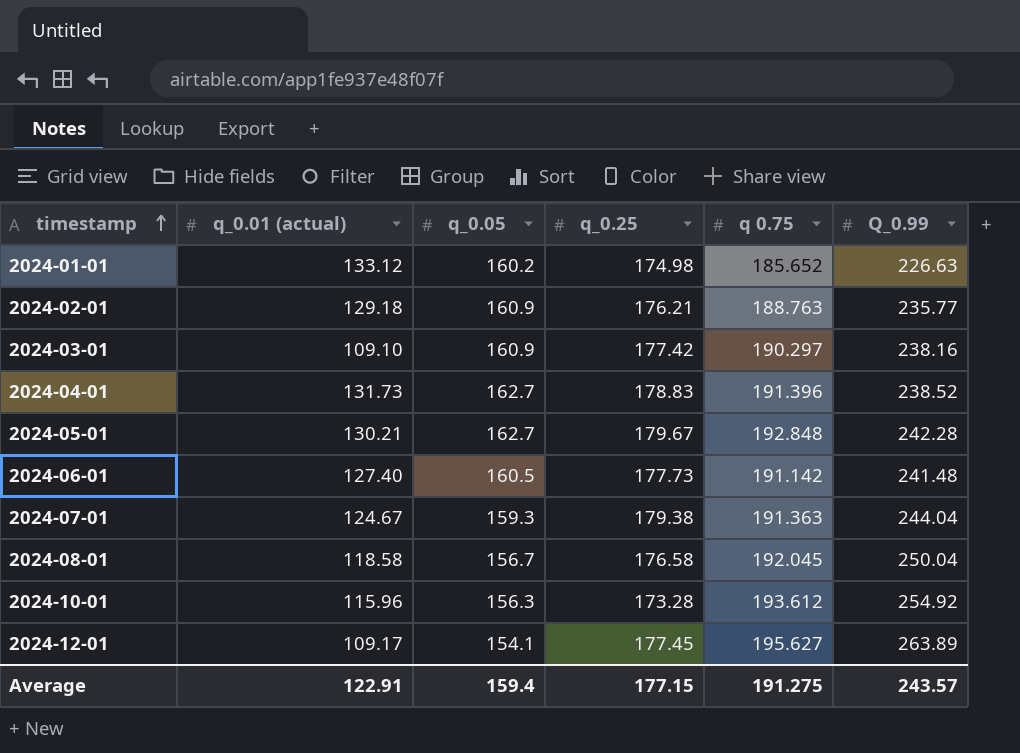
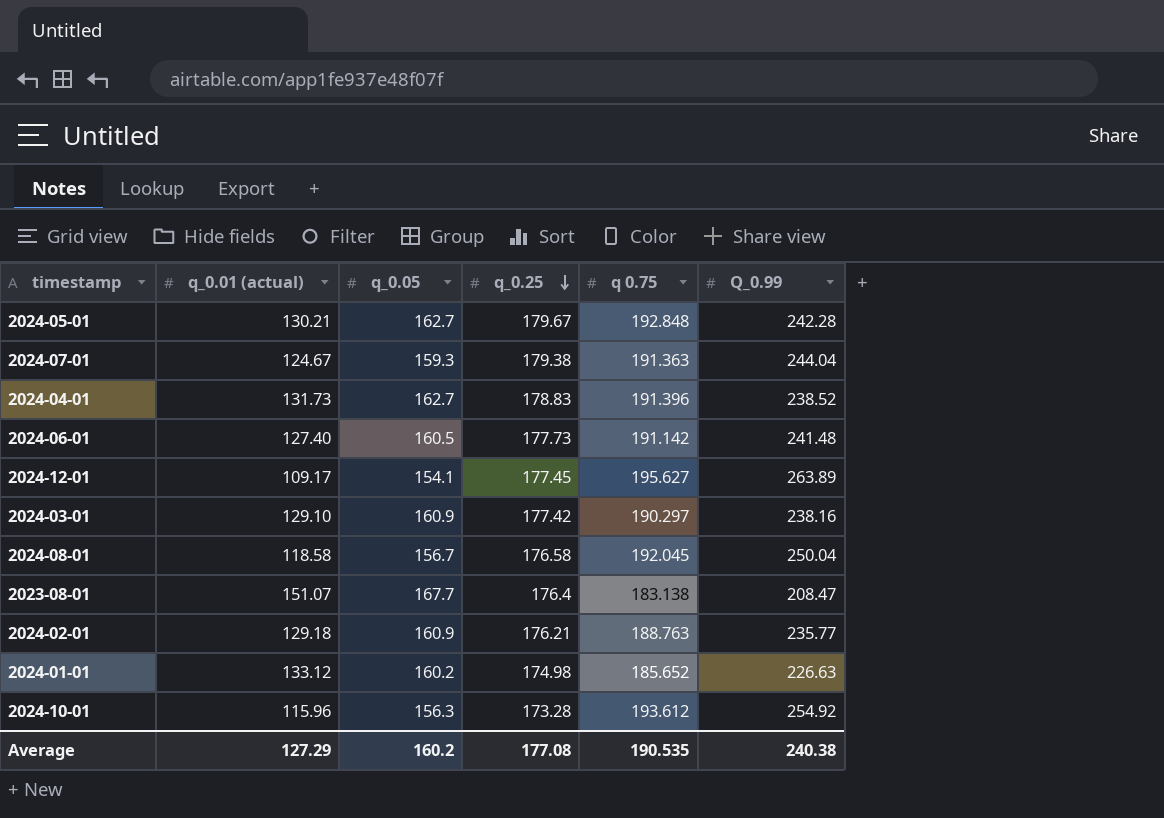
row order: timestamp ascending -> q_0.25 descending
2024-03-01 | q_0.01 (actual): 109.10 -> 129.10
row 2023-08-01: none -> 151.07 | 167.7 | 176.4 | 183.138 | 208.47
Average | q_0.01 (actual): 122.91 -> 127.29
Average | q_0.05: 159.4 -> 160.2
Average | q_0.25: 177.15 -> 177.08
Average | q 0.75: 191.275 -> 190.535
Average | Q_0.99: 243.57 -> 240.38

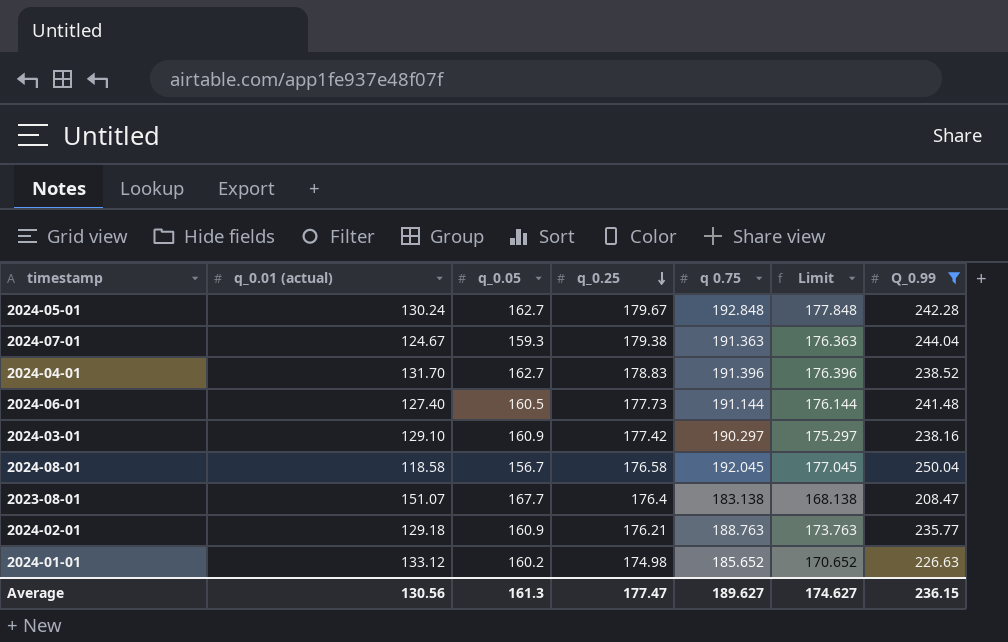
filter: none -> Q_0.99 <= 250.04
column Limit | formula: none -> [q 0.75] - 15
2024-05-01 | q_0.01 (actual): 130.21 -> 130.24
2024-04-01 | q_0.01 (actual): 131.73 -> 131.70
2024-06-01 | q 0.75: 191.142 -> 191.144
Average | q_0.01 (actual): 127.29 -> 130.56
Average | q_0.05: 160.2 -> 161.3
Average | q_0.25: 177.08 -> 177.47
Average | q 0.75: 190.535 -> 189.627
Average | Q_0.99: 240.38 -> 236.15

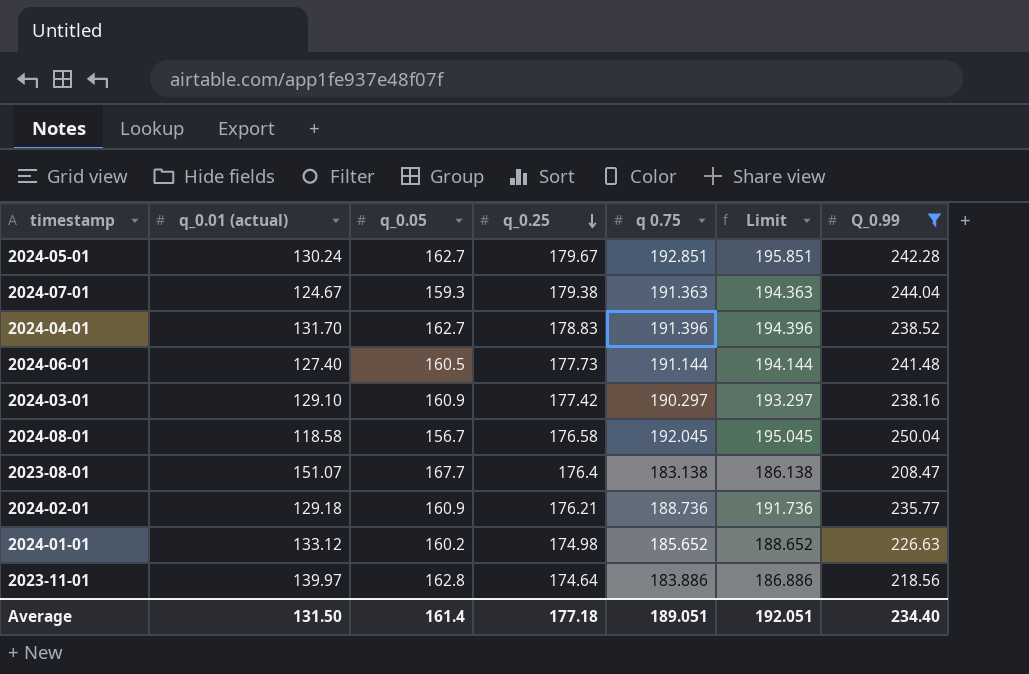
column Limit | formula: [q 0.75] - 15 -> [q 0.75] + 3
2024-05-01 | q 0.75: 192.848 -> 192.851
2024-02-01 | q 0.75: 188.763 -> 188.736
row 2023-11-01: none -> 139.97 | 162.8 | 174.64 | 183.886 | 186.886 | 218.56
Average | q_0.01 (actual): 130.56 -> 131.50
Average | q_0.05: 161.3 -> 161.4
Average | q_0.25: 177.47 -> 177.18
Average | q 0.75: 189.627 -> 189.051
Average | Limit: 174.627 -> 192.051
Average | Q_0.99: 236.15 -> 234.40

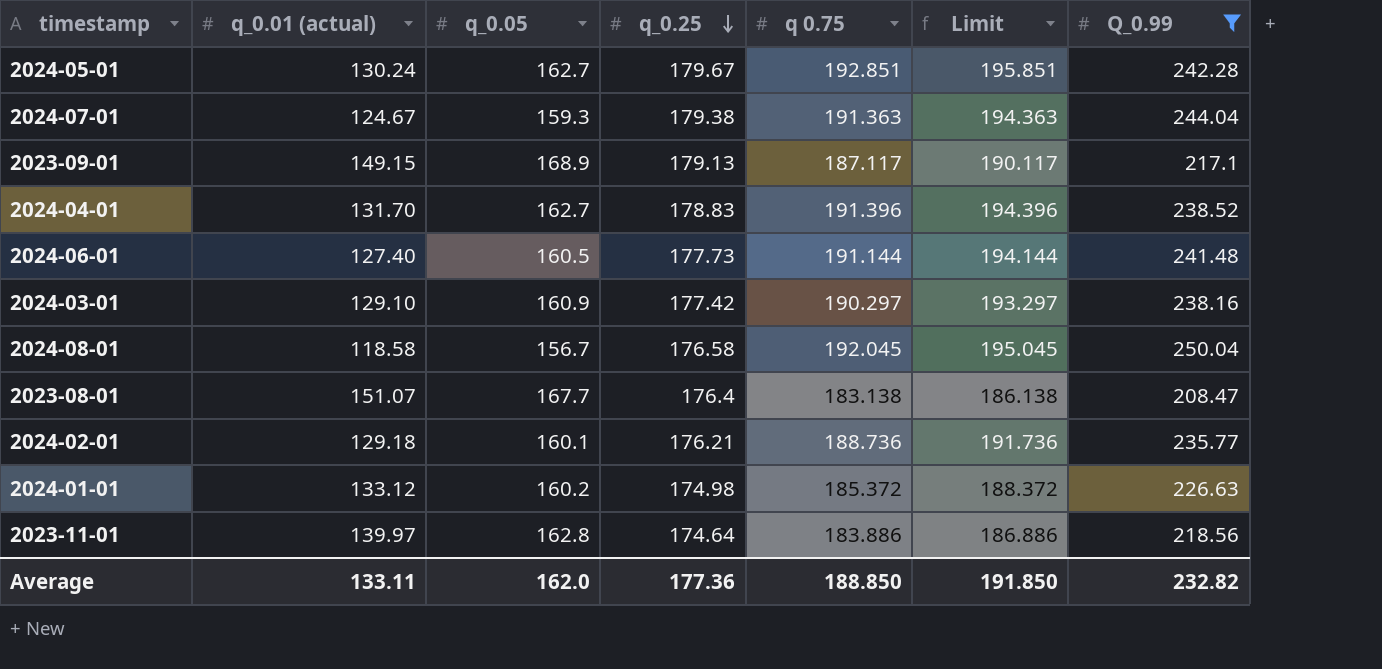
row 2023-09-01: none -> 149.15 | 168.9 | 179.13 | 187.117 | 190.117 | 217.1
2024-02-01 | q_0.05: 160.9 -> 160.1
2024-01-01 | q 0.75: 185.652 -> 185.372
2024-01-01 | Limit: 188.652 -> 188.372
Average | q_0.01 (actual): 131.50 -> 133.11
Average | q_0.05: 161.4 -> 162.0
Average | q_0.25: 177.18 -> 177.36
Average | q 0.75: 189.051 -> 188.850
Average | Limit: 192.051 -> 191.850
Average | Q_0.99: 234.40 -> 232.82

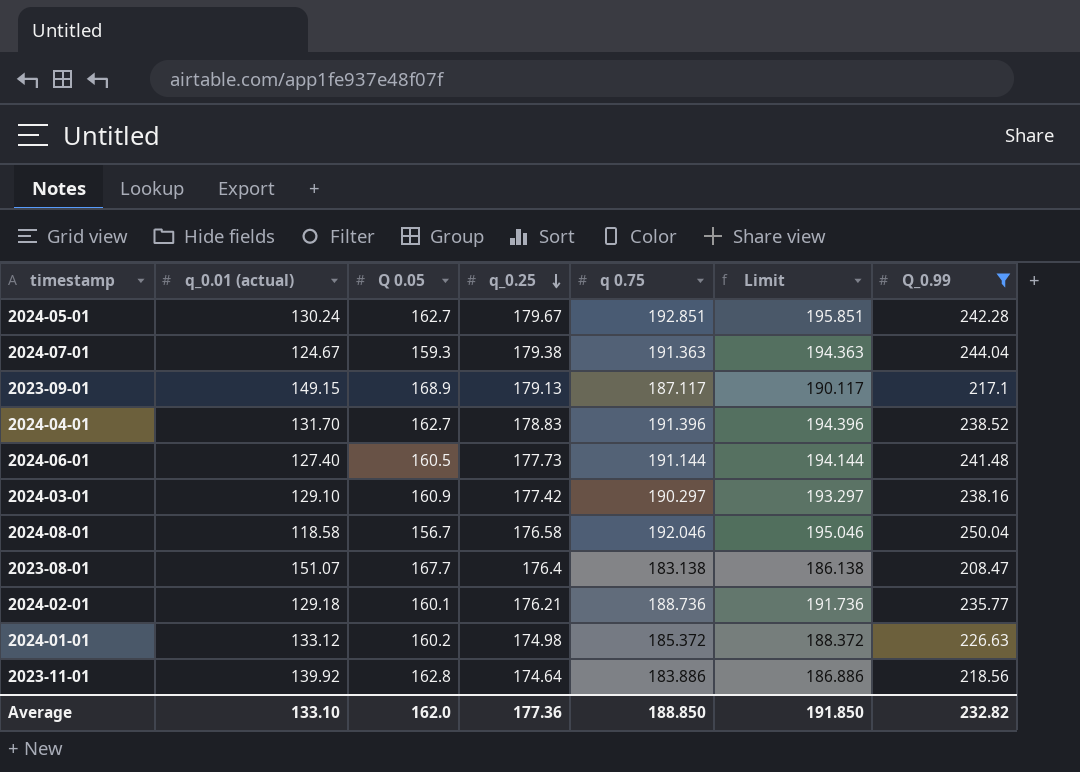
column name: q_0.05 -> Q 0.05
2024-08-01 | q 0.75: 192.045 -> 192.046
2024-08-01 | Limit: 195.045 -> 195.046
2023-11-01 | q_0.01 (actual): 139.97 -> 139.92
Average | q_0.01 (actual): 133.11 -> 133.10

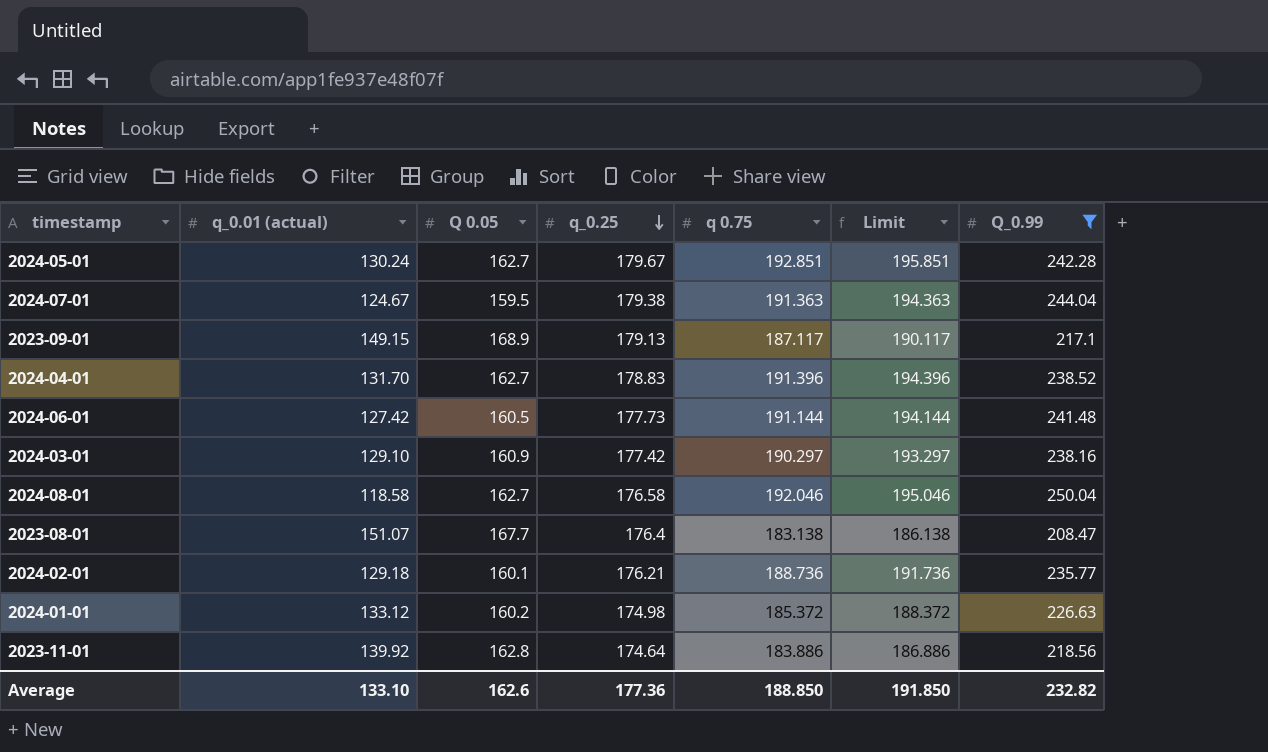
2024-07-01 | Q 0.05: 159.3 -> 159.5
2024-06-01 | q_0.01 (actual): 127.40 -> 127.42
2024-08-01 | Q 0.05: 156.7 -> 162.7
Average | Q 0.05: 162.0 -> 162.6

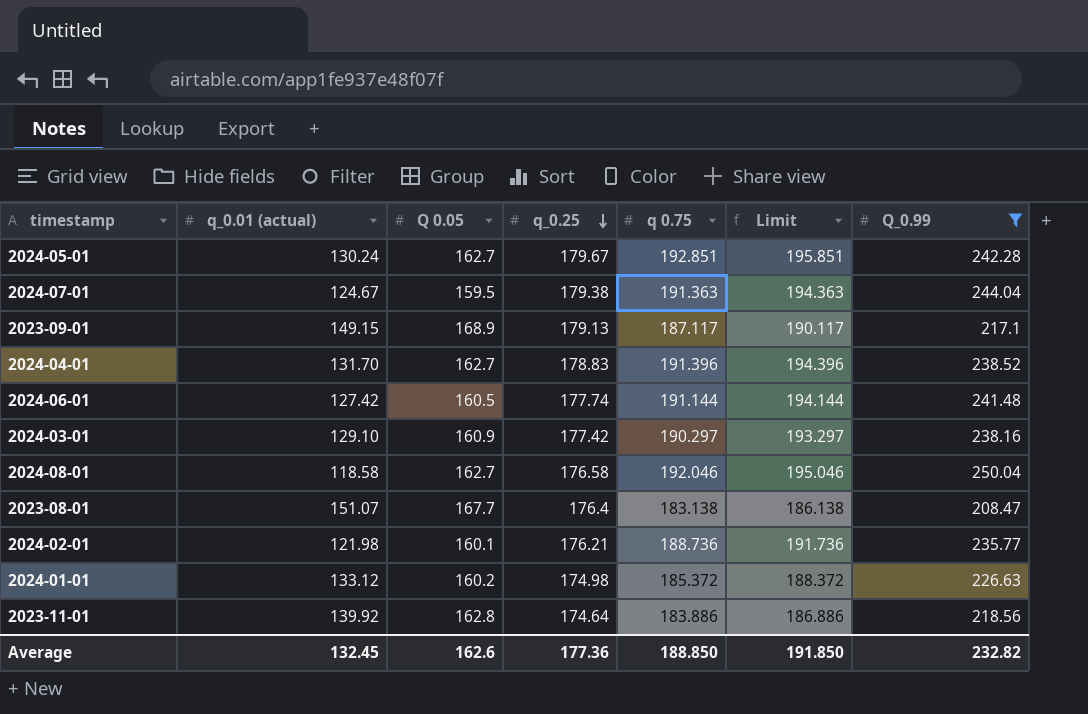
2024-06-01 | q_0.25: 177.73 -> 177.74
2024-02-01 | q_0.01 (actual): 129.18 -> 121.98
Average | q_0.01 (actual): 133.10 -> 132.45

